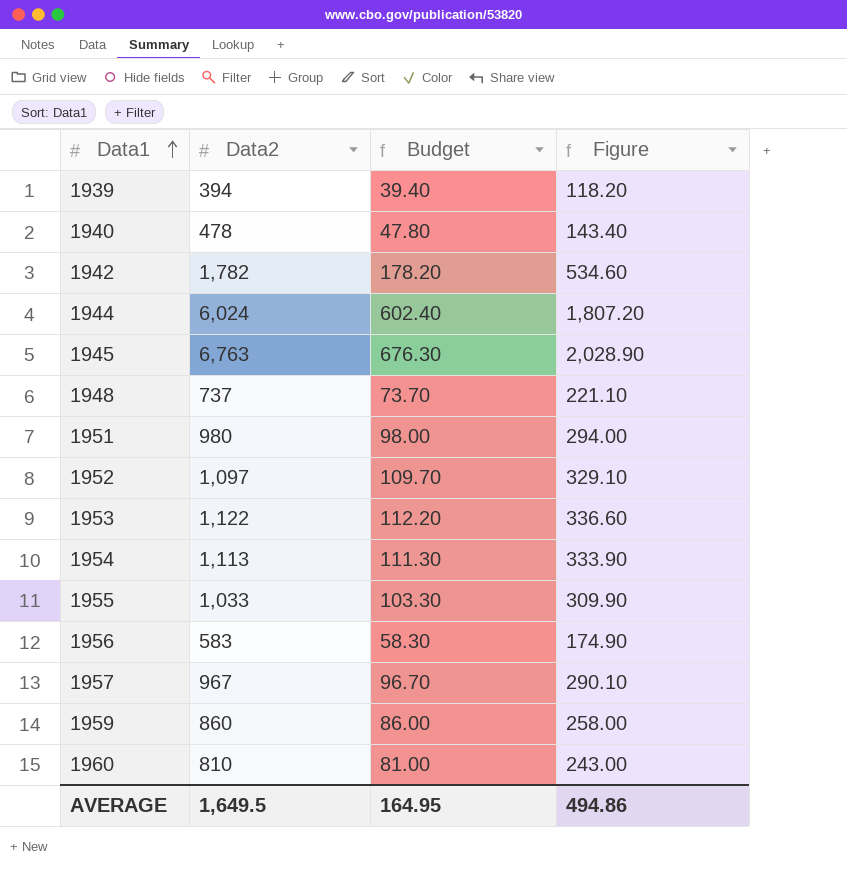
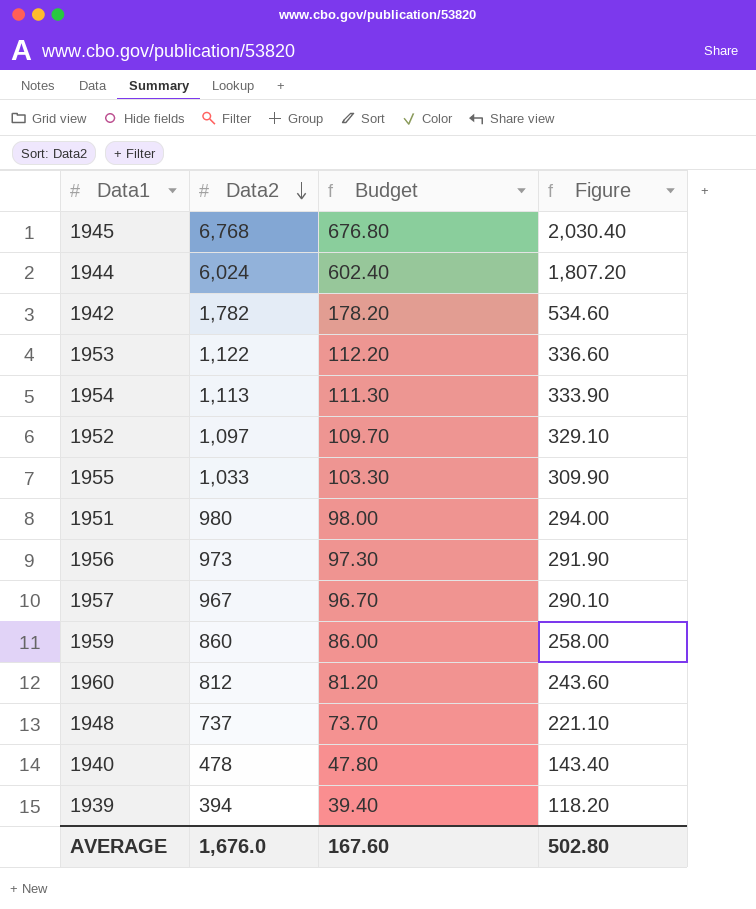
row order: Data1 ascending -> Data2 descending
1945 | Data2: 6,763 -> 6,768
1945 | Budget: 676.30 -> 676.80
1945 | Figure: 2,028.90 -> 2,030.40
1956 | Data2: 583 -> 973
1956 | Budget: 58.30 -> 97.30
1956 | Figure: 174.90 -> 291.90
1960 | Data2: 810 -> 812
1960 | Budget: 81.00 -> 81.20
1960 | Figure: 243.00 -> 243.60
AVERAGE | Data2: 1,649.5 -> 1,676.0
AVERAGE | Budget: 164.95 -> 167.60
AVERAGE | Figure: 494.86 -> 502.80

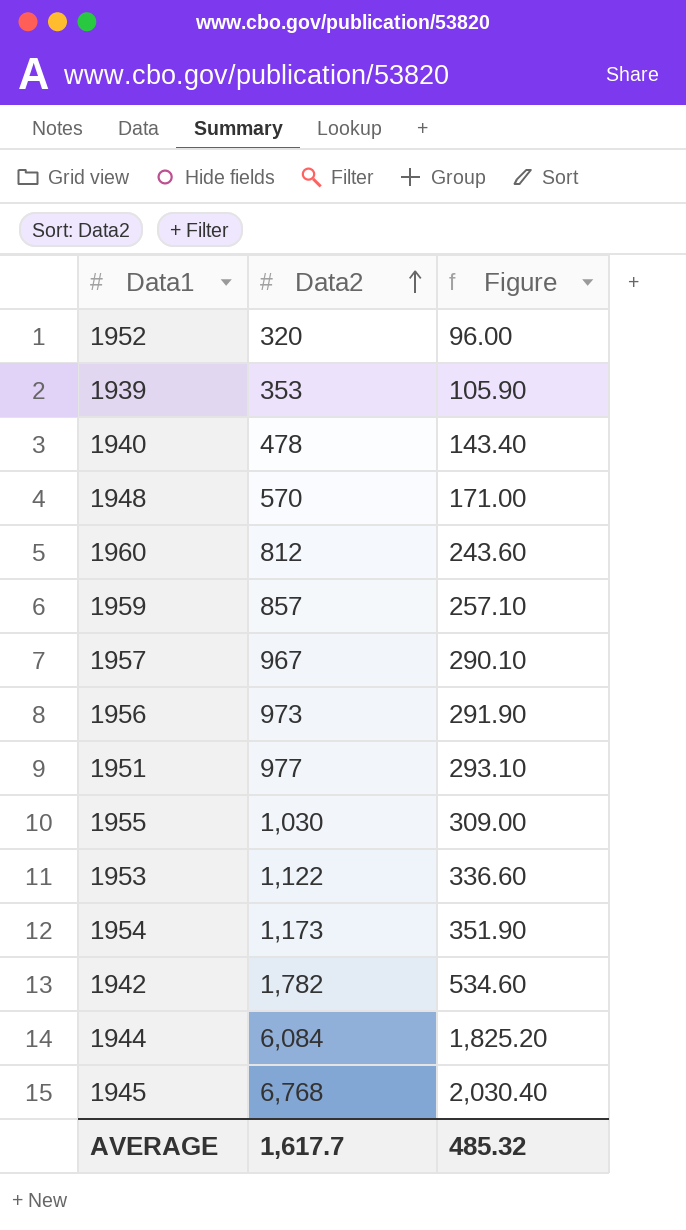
row order: Data2 descending -> Data2 ascending
column Budget | formula: [Data2] * 0.1 -> none
1952 | Data2: 1,097 -> 320
1952 | Figure: 329.10 -> 96.00
1939 | Data2: 394 -> 353
1939 | Figure: 118.20 -> 105.90
1948 | Data2: 737 -> 570
1948 | Figure: 221.10 -> 171.00
1959 | Data2: 860 -> 857
1959 | Figure: 258.00 -> 257.10
1951 | Data2: 980 -> 977
1951 | Figure: 294.00 -> 293.10
1955 | Data2: 1,033 -> 1,030
1955 | Figure: 309.90 -> 309.00
1954 | Data2: 1,113 -> 1,173
1954 | Figure: 333.90 -> 351.90
1944 | Data2: 6,024 -> 6,084
1944 | Figure: 1,807.20 -> 1,825.20
AVERAGE | Data2: 1,676.0 -> 1,617.7
AVERAGE | Figure: 502.80 -> 485.32

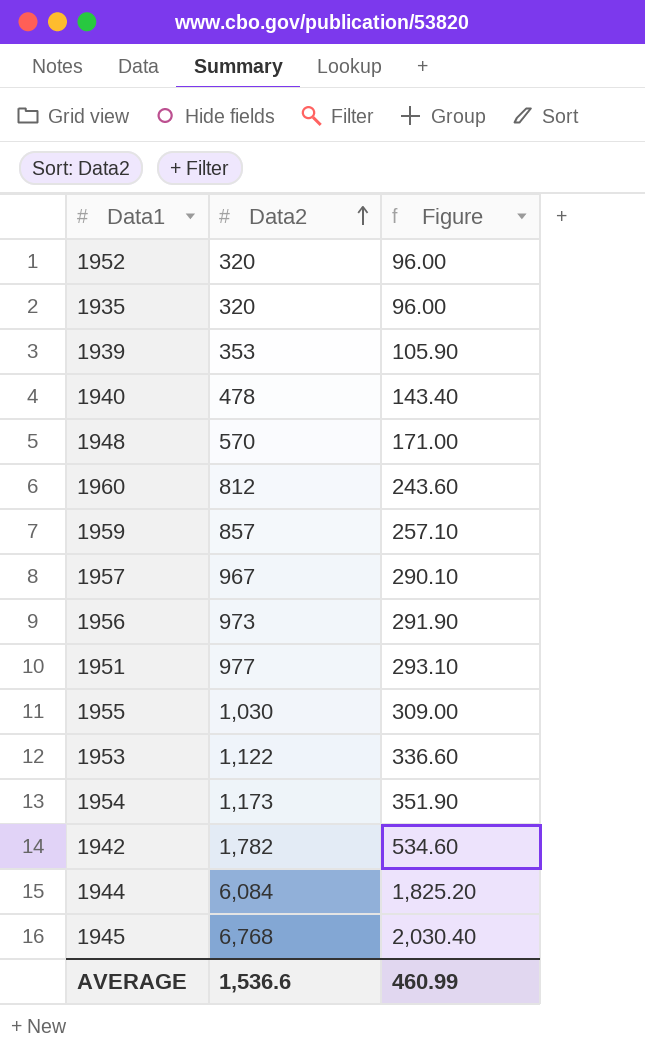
row 1935: none -> 320 | 96.00
AVERAGE | Data2: 1,617.7 -> 1,536.6
AVERAGE | Figure: 485.32 -> 460.99

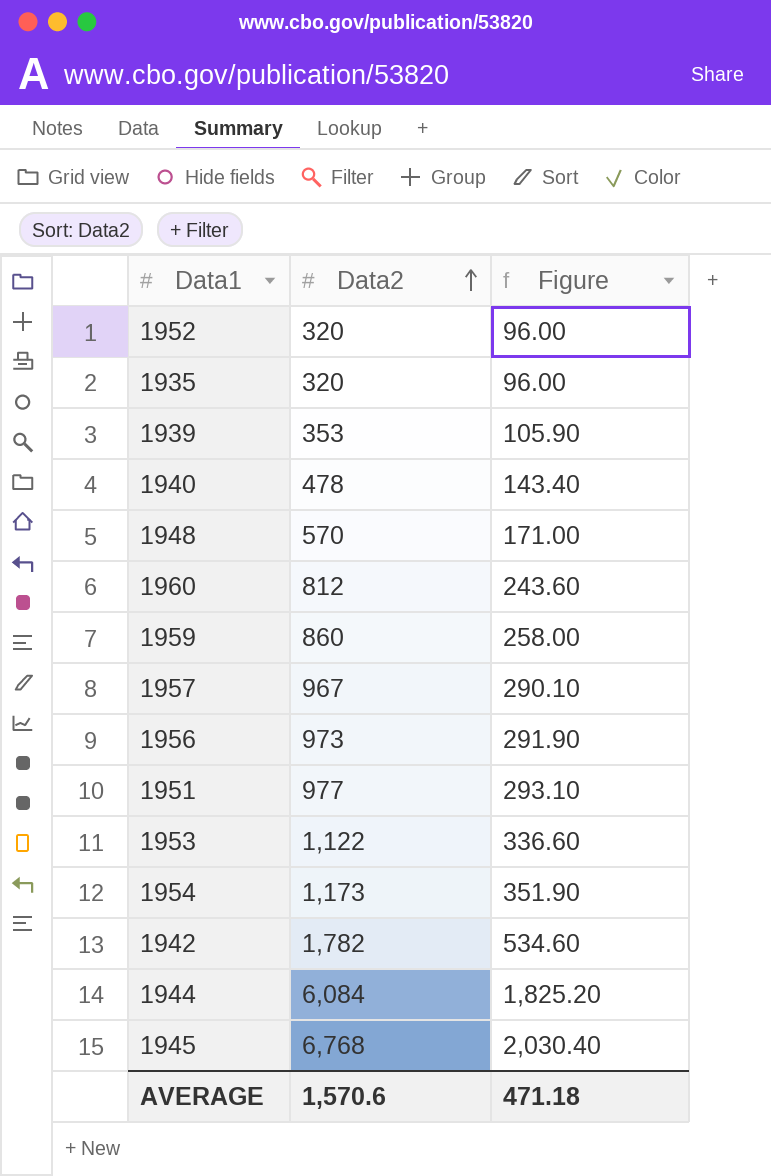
row 1955: 1,030 | 309.00 -> none
1959 | Data2: 857 -> 860
1959 | Figure: 257.10 -> 258.00
AVERAGE | Data2: 1,536.6 -> 1,570.6
AVERAGE | Figure: 460.99 -> 471.18

